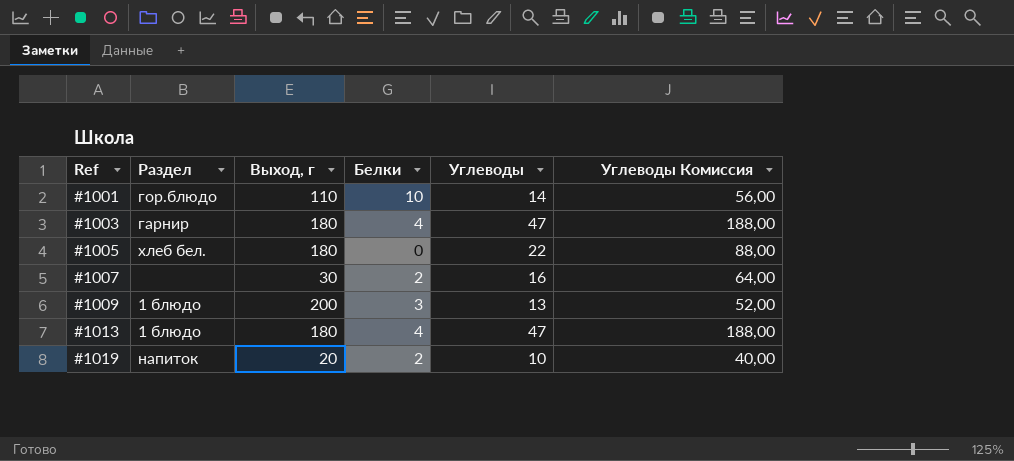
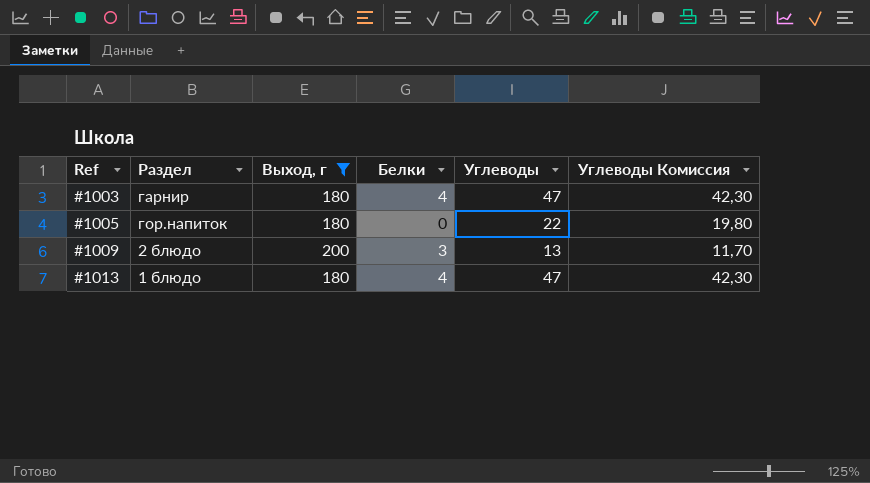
filter: none -> Выход, г >= 180
column Углеводы Комиссия | formula: [Углеводы] * 4 -> [Углеводы] * 0,9
#1005 | Раздел: хлеб бел. -> гор.напиток
#1009 | Раздел: 1 блюдо -> 2 блюдо

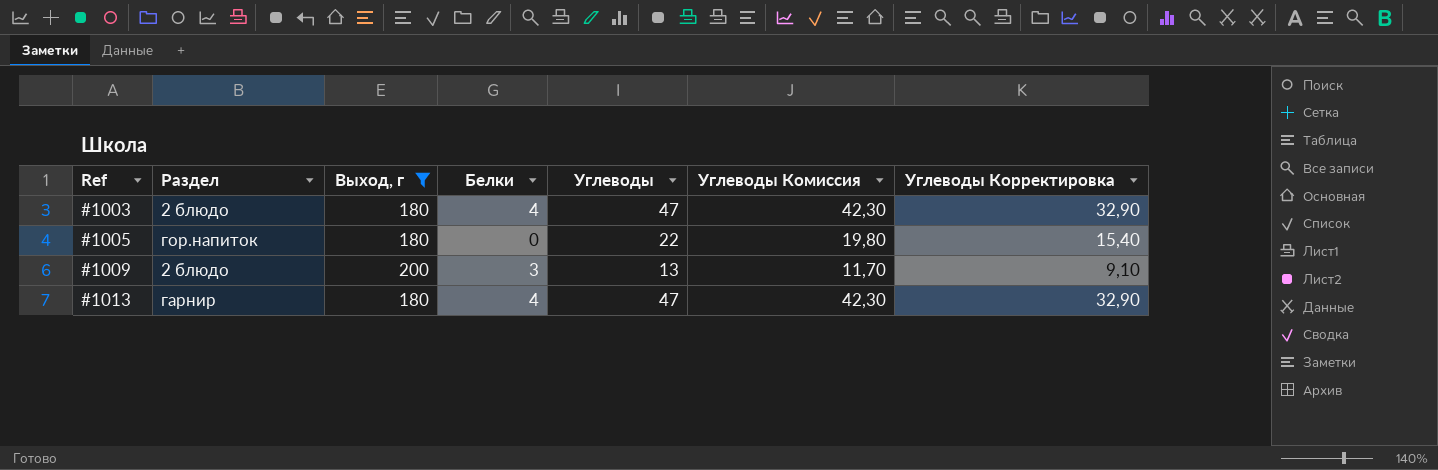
column Углеводы Корректировка | formula: none -> [Углеводы] * 0,7
#1003 | Раздел: гарнир -> 2 блюдо
#1013 | Раздел: 1 блюдо -> гарнир

